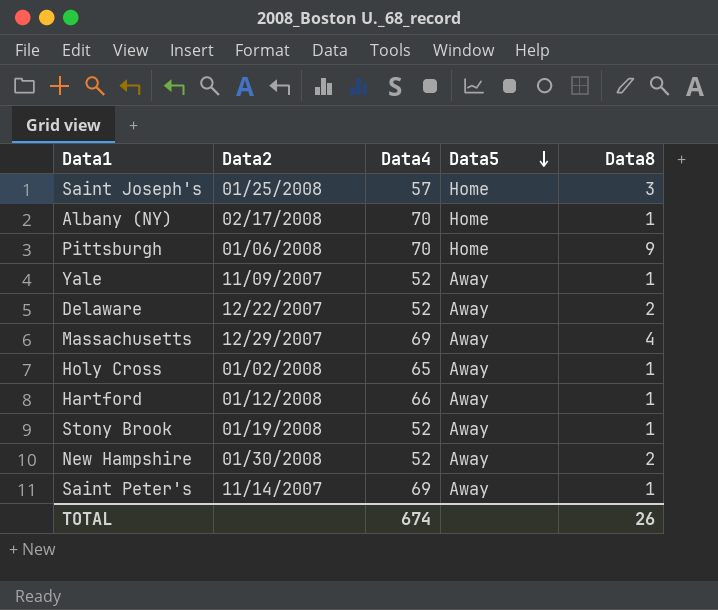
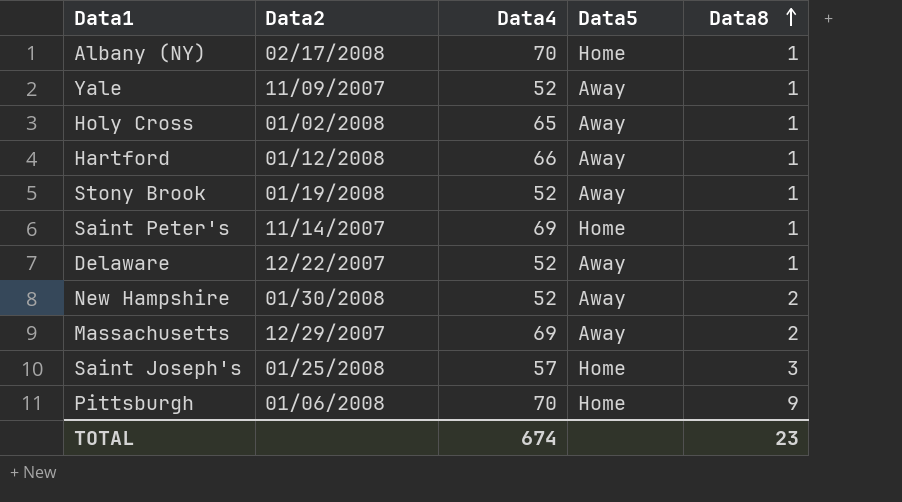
row order: Data5 descending -> Data8 ascending
Saint Peter's | Data5: Away -> Home
Delaware | Data8: 2 -> 1
Massachusetts | Data8: 4 -> 2
TOTAL | Data8: 26 -> 23

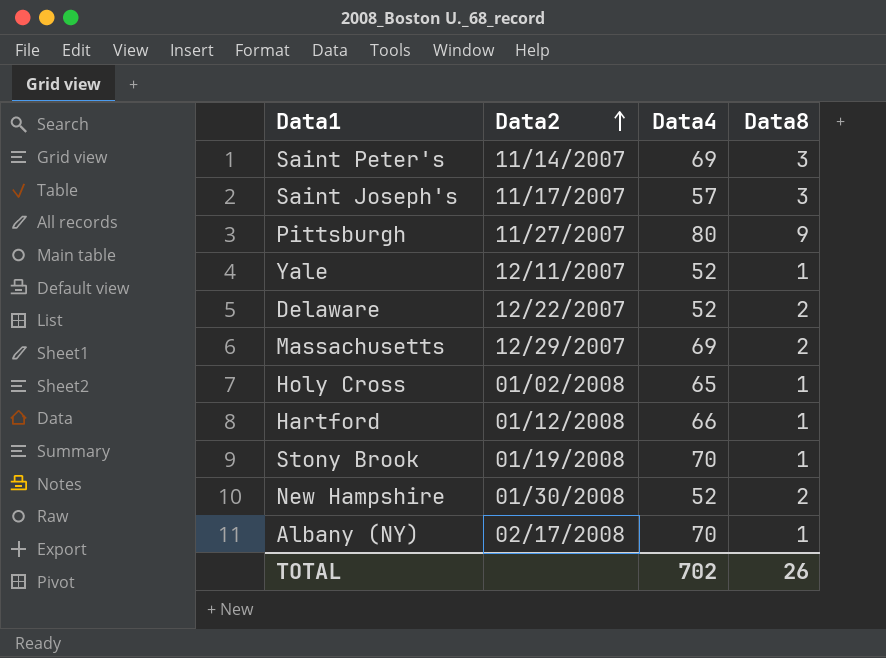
row order: Data8 ascending -> Data2 ascending
column Data5 | position: 4 -> none
Saint Peter's | Data8: 1 -> 3
Saint Joseph's | Data2: 01/25/2008 -> 11/17/2007
Pittsburgh | Data2: 01/06/2008 -> 11/27/2007
Pittsburgh | Data4: 70 -> 80
Yale | Data2: 11/09/2007 -> 12/11/2007
Delaware | Data8: 1 -> 2
Stony Brook | Data4: 52 -> 70
TOTAL | Data4: 674 -> 702
TOTAL | Data8: 23 -> 26

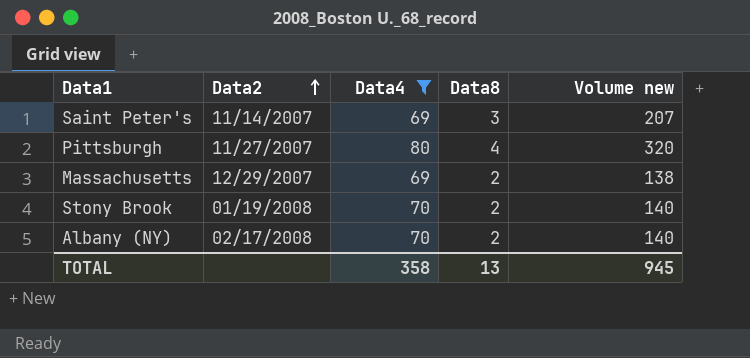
filter: none -> Data4 >= 69
column Volume new | formula: none -> [Data4] * [Data8]
Pittsburgh | Data8: 9 -> 4
Stony Brook | Data8: 1 -> 2
Albany (NY) | Data8: 1 -> 2
TOTAL | Data4: 702 -> 358
TOTAL | Data8: 26 -> 13

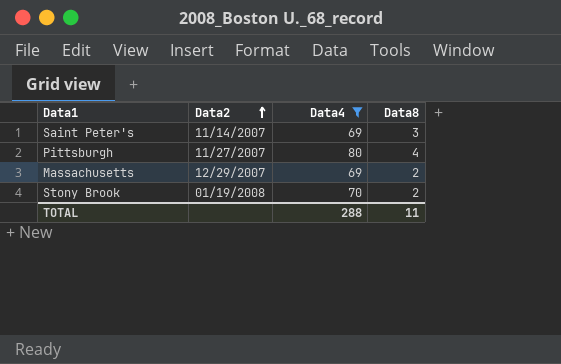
column Volume new | formula: [Data4] * [Data8] -> none
row Albany (NY): 02/17/2008 | 70 | 2 | 140 -> none
TOTAL | Data4: 358 -> 288
TOTAL | Data8: 13 -> 11

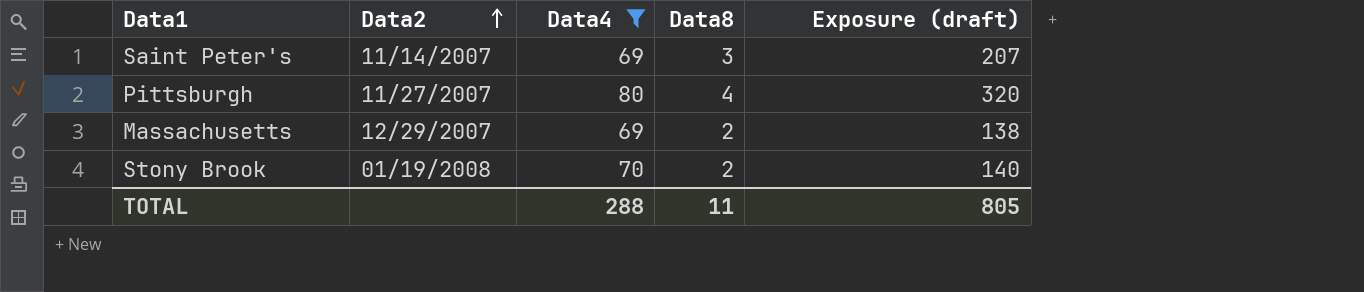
column Exposure (draft) | formula: none -> [Data4] * [Data8]

